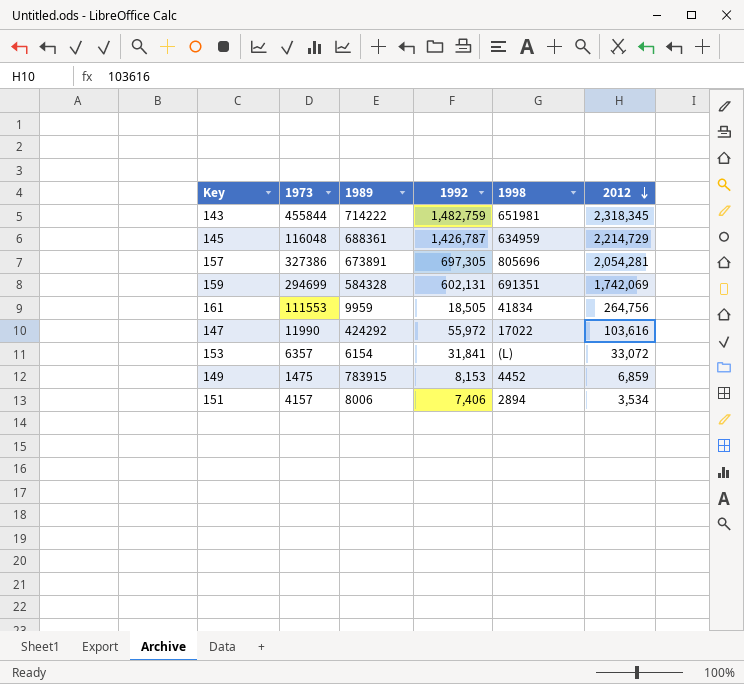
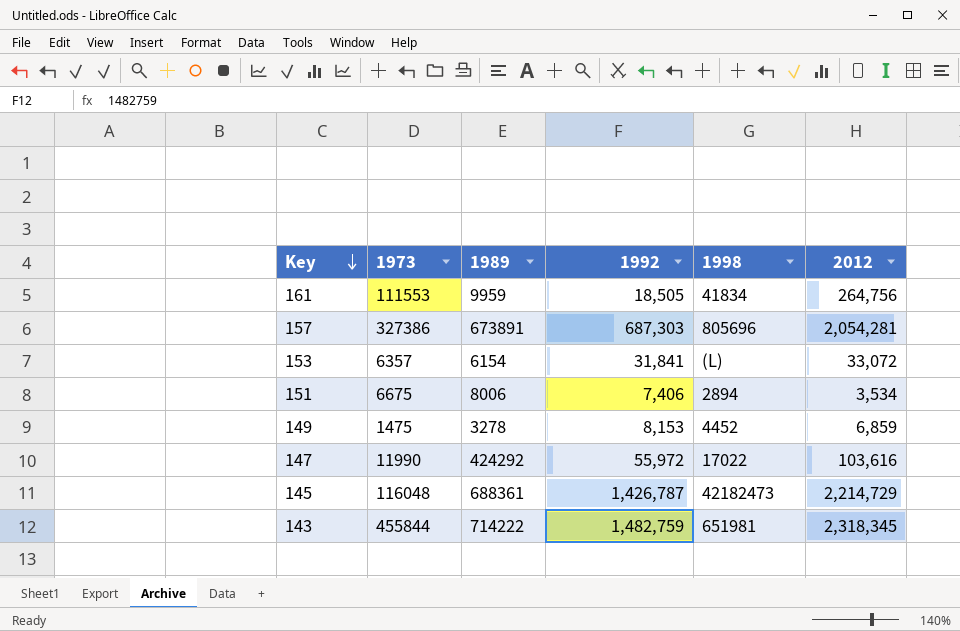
row order: 2012 descending -> Key descending
row 159: 294699 | 584328 | 602,131 | 691351 | 1,742,069 -> none
157 | 1992: 697,305 -> 687,303
151 | 1973: 4157 -> 6675
149 | 1989: 783915 -> 3278
145 | 1998: 634959 -> 42182473

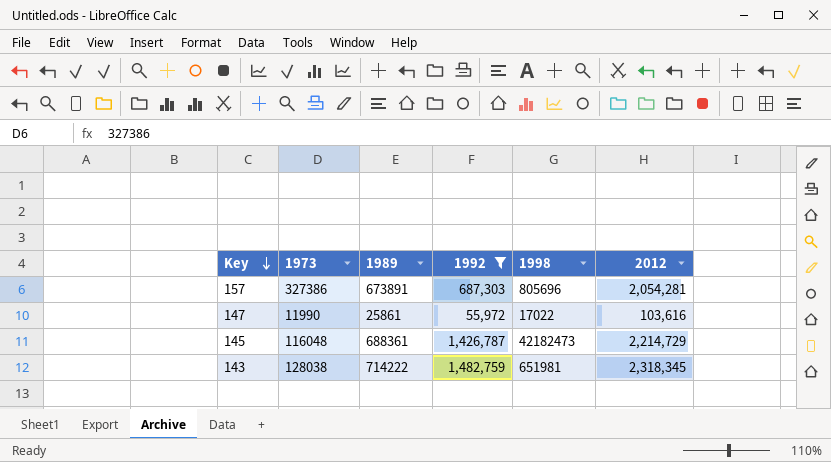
filter: none -> 1992 >= 55,972
147 | 1989: 424292 -> 25861
143 | 1973: 455844 -> 128038

